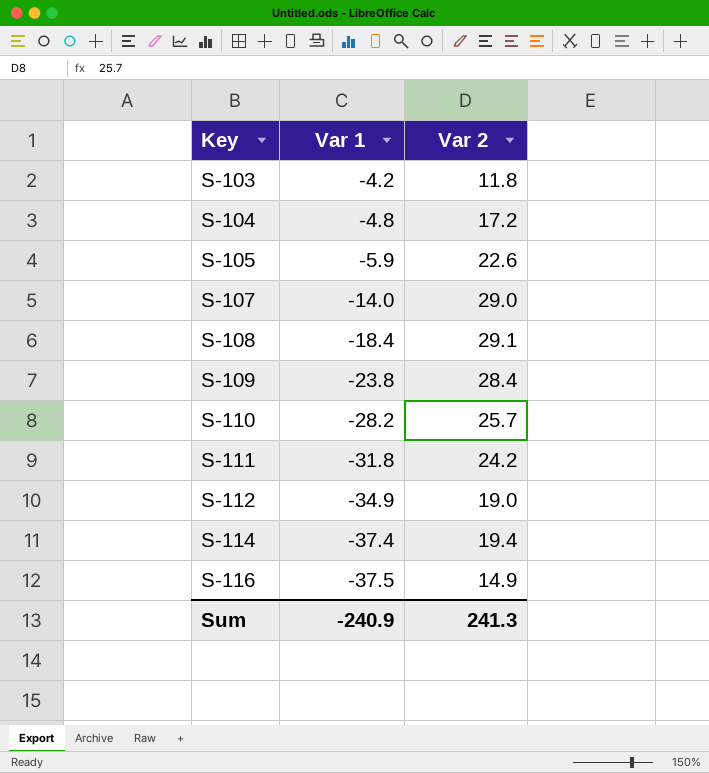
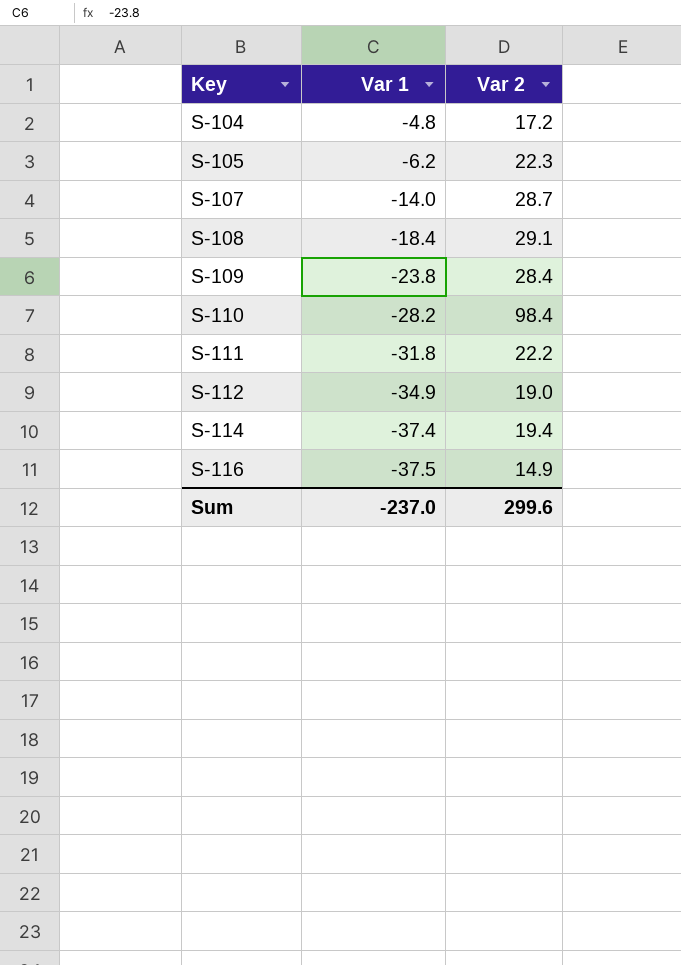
row S-103: -4.2 | 11.8 -> none
S-105 | Var 1: -5.9 -> -6.2
S-105 | Var 2: 22.6 -> 22.3
S-107 | Var 2: 29.0 -> 28.7
S-110 | Var 2: 25.7 -> 98.4
S-111 | Var 2: 24.2 -> 22.2
Sum | Var 1: -240.9 -> -237.0
Sum | Var 2: 241.3 -> 299.6

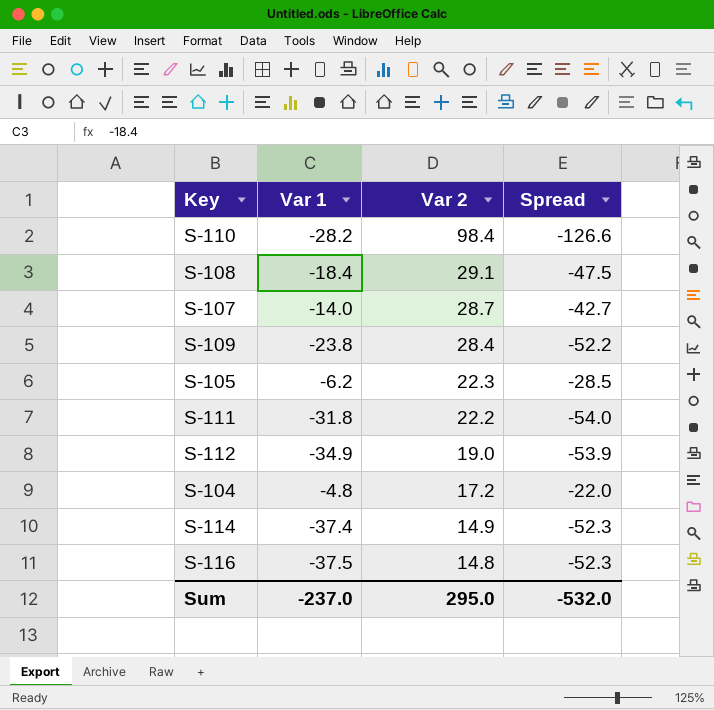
row order: Key ascending -> Var 2 descending
column Spread | formula: none -> [Var 1] - [Var 2]
S-114 | Var 2: 19.4 -> 14.9
S-116 | Var 2: 14.9 -> 14.8
Sum | Var 2: 299.6 -> 295.0

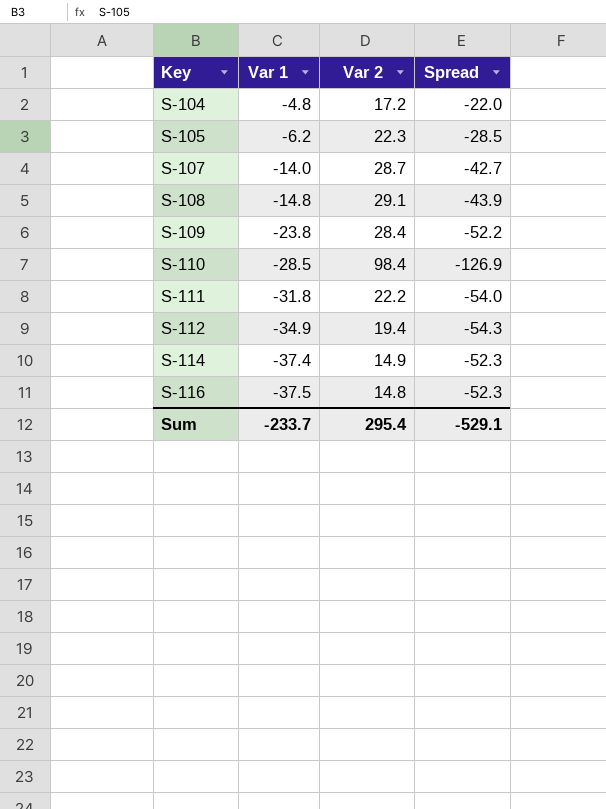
row order: Var 2 descending -> Key ascending
S-108 | Var 1: -18.4 -> -14.8
S-108 | Spread: -47.5 -> -43.9
S-110 | Var 1: -28.2 -> -28.5
S-110 | Spread: -126.6 -> -126.9
S-112 | Var 2: 19.0 -> 19.4
S-112 | Spread: -53.9 -> -54.3
Sum | Var 1: -237.0 -> -233.7
Sum | Var 2: 295.0 -> 295.4
Sum | Spread: -532.0 -> -529.1

